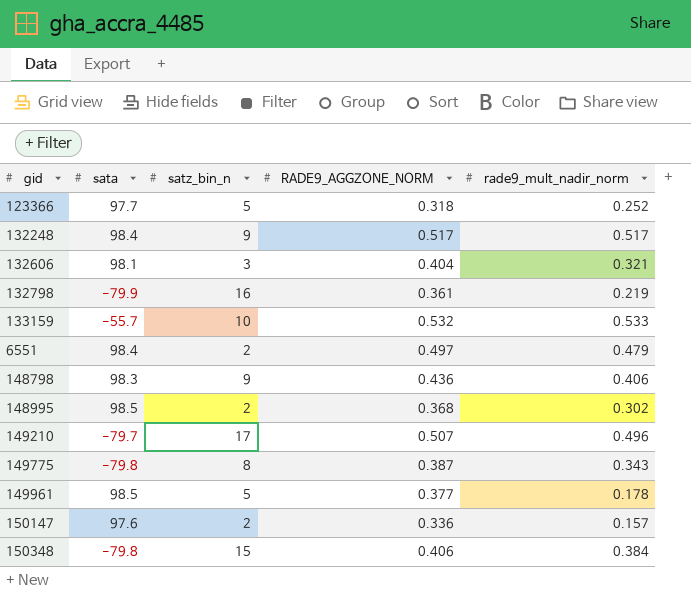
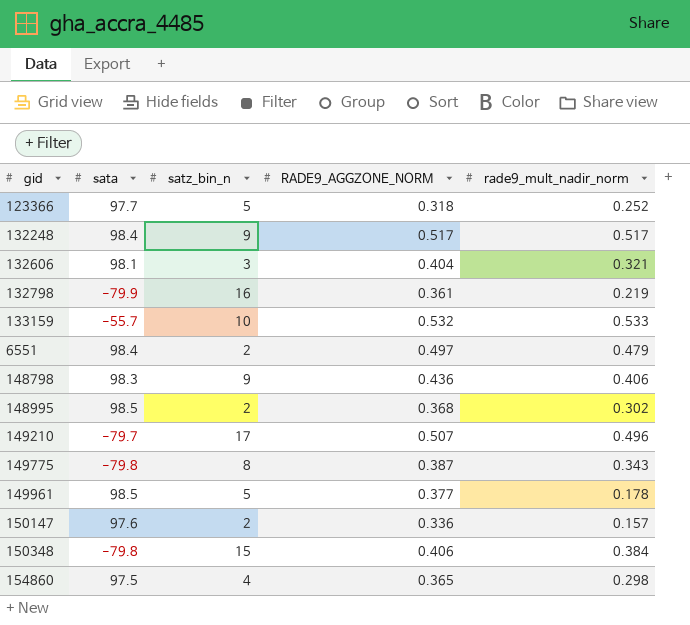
row 154860: none -> 97.5 | 4 | 0.365 | 0.298

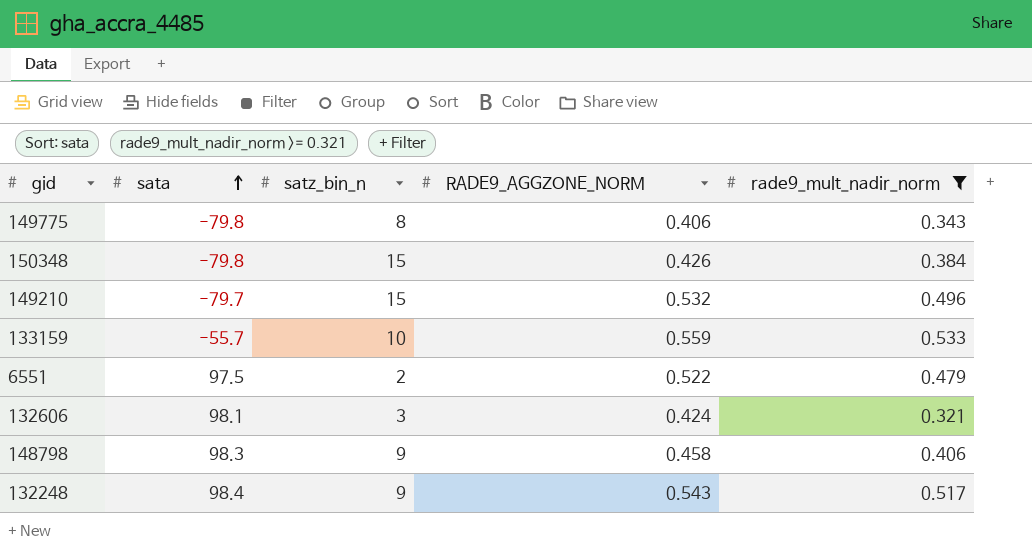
filter: none -> rade9_mult_nadir_norm >= 0.321
row order: none -> sata ascending
149775 | RADE9_AGGZONE_NORM: 0.387 -> 0.406
150348 | RADE9_AGGZONE_NORM: 0.406 -> 0.426
149210 | satz_bin_n: 17 -> 15
149210 | RADE9_AGGZONE_NORM: 0.507 -> 0.532
133159 | RADE9_AGGZONE_NORM: 0.532 -> 0.559
6551 | sata: 98.4 -> 97.5
6551 | RADE9_AGGZONE_NORM: 0.497 -> 0.522
132606 | RADE9_AGGZONE_NORM: 0.404 -> 0.424
148798 | RADE9_AGGZONE_NORM: 0.436 -> 0.458
132248 | RADE9_AGGZONE_NORM: 0.517 -> 0.543

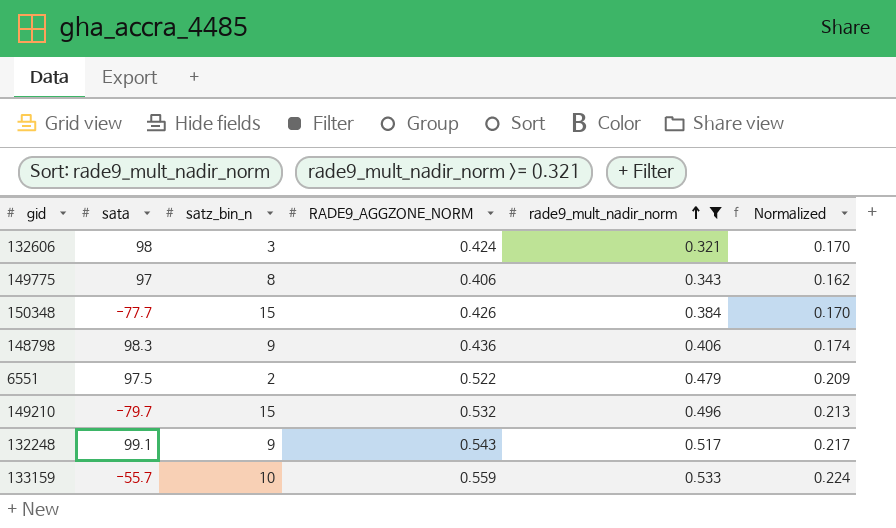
row order: sata ascending -> rade9_mult_nadir_norm ascending
column Normalized | formula: none -> [RADE9_AGGZONE_NORM] * 0.4
132606 | sata: 98.1 -> 98
149775 | sata: -79.8 -> 97
150348 | sata: -79.8 -> -77.7
148798 | RADE9_AGGZONE_NORM: 0.458 -> 0.436
132248 | sata: 98.4 -> 99.1

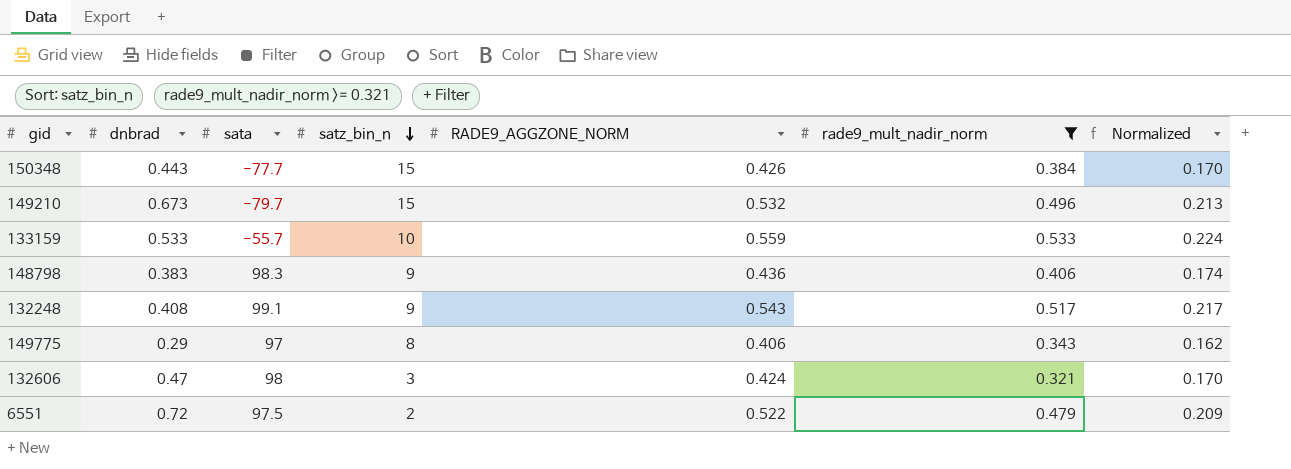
row order: rade9_mult_nadir_norm ascending -> satz_bin_n descending
column dnbrad | position: none -> 2

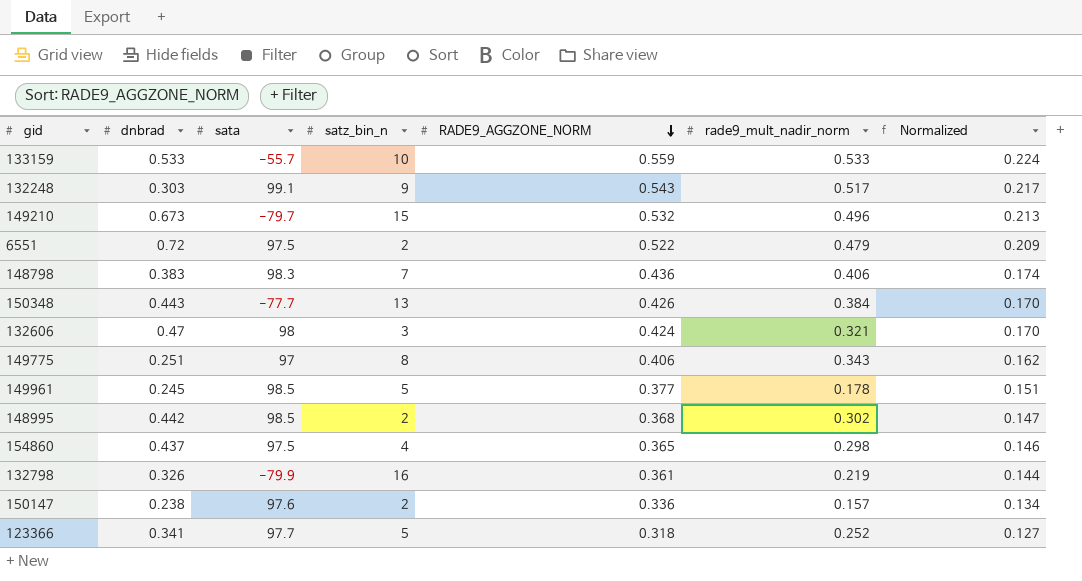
filter: rade9_mult_nadir_norm >= 0.321 -> none
row order: satz_bin_n descending -> RADE9_AGGZONE_NORM descending
132248 | dnbrad: 0.408 -> 0.303
148798 | satz_bin_n: 9 -> 7
150348 | satz_bin_n: 15 -> 13
149775 | dnbrad: 0.29 -> 0.251

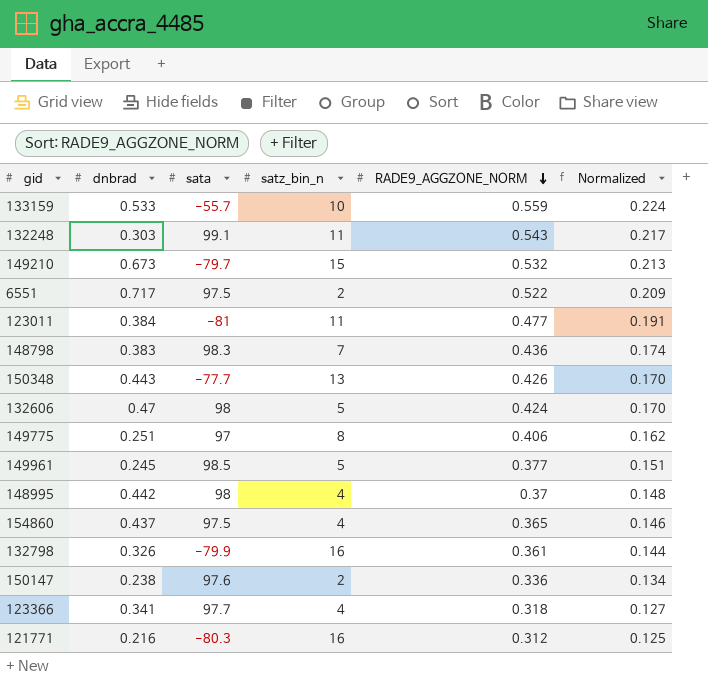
column rade9_mult_nadir_norm | position: 6 -> none
132248 | satz_bin_n: 9 -> 11
6551 | dnbrad: 0.72 -> 0.717
row 123011: none -> 0.384 | -81 | 11 | 0.477 | 0.191
132606 | satz_bin_n: 3 -> 5
148995 | sata: 98.5 -> 98
148995 | satz_bin_n: 2 -> 4
148995 | RADE9_AGGZONE_NORM: 0.368 -> 0.37
148995 | Normalized: 0.147 -> 0.148
123366 | satz_bin_n: 5 -> 4
row 121771: none -> 0.216 | -80.3 | 16 | 0.312 | 0.125

